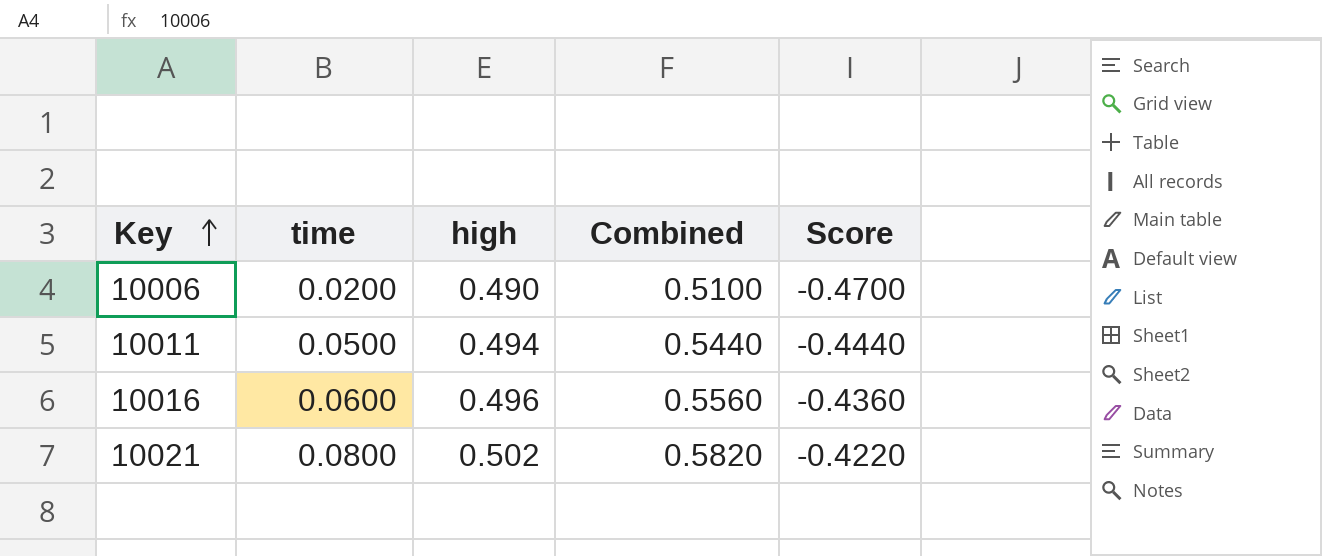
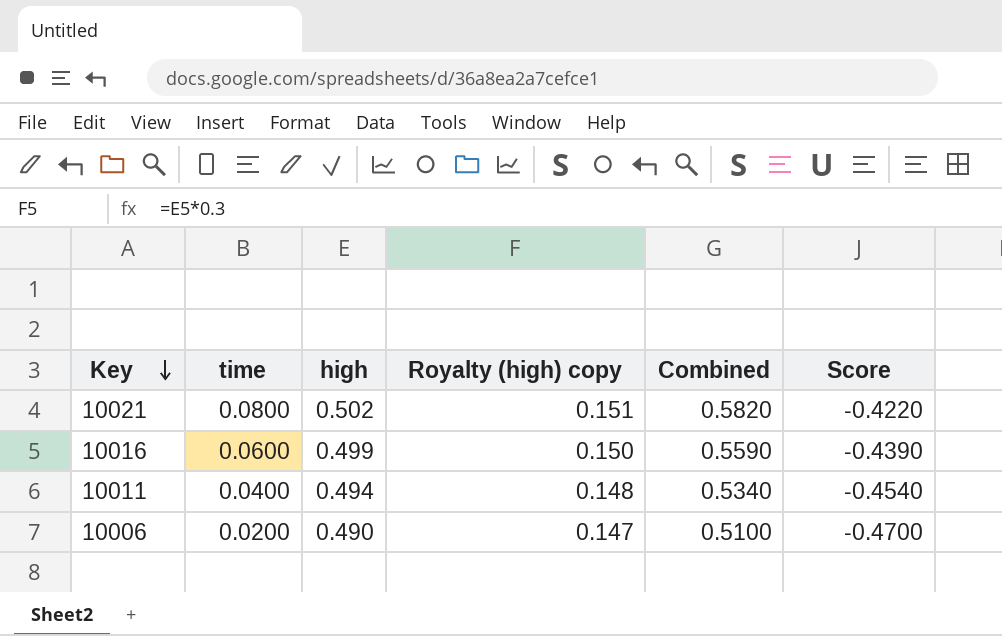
row order: Key ascending -> Key descending
column Royalty (high) copy | formula: none -> [high] * 0.3
10016 | high: 0.496 -> 0.499
10016 | Combined: 0.5560 -> 0.5590
10016 | Score: -0.4360 -> -0.4390
10011 | time: 0.0500 -> 0.0400
10011 | Combined: 0.5440 -> 0.5340
10011 | Score: -0.4440 -> -0.4540

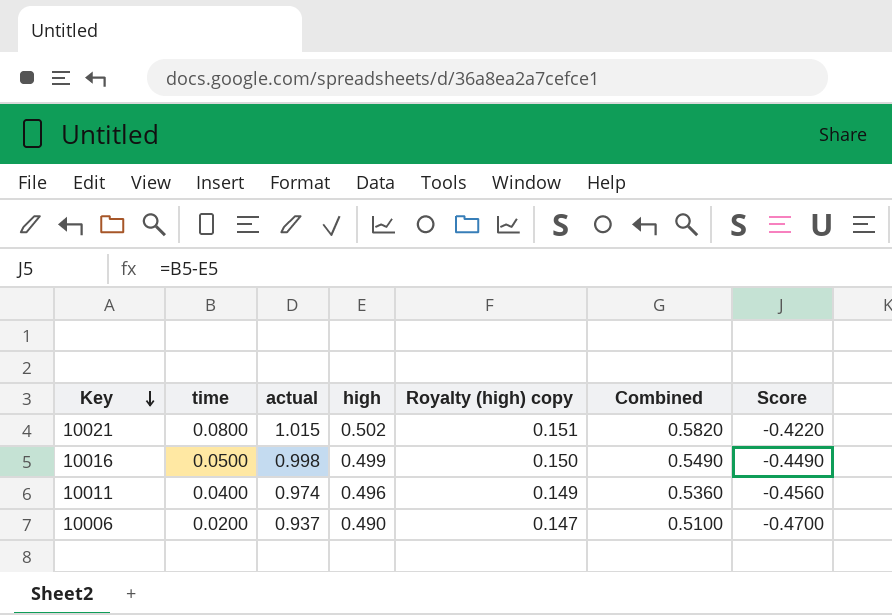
column actual | position: none -> 3
10016 | time: 0.0600 -> 0.0500
10016 | Combined: 0.5590 -> 0.5490
10016 | Score: -0.4390 -> -0.4490
10011 | high: 0.494 -> 0.496
10011 | Royalty (high) copy: 0.148 -> 0.149
10011 | Combined: 0.5340 -> 0.5360
10011 | Score: -0.4540 -> -0.4560

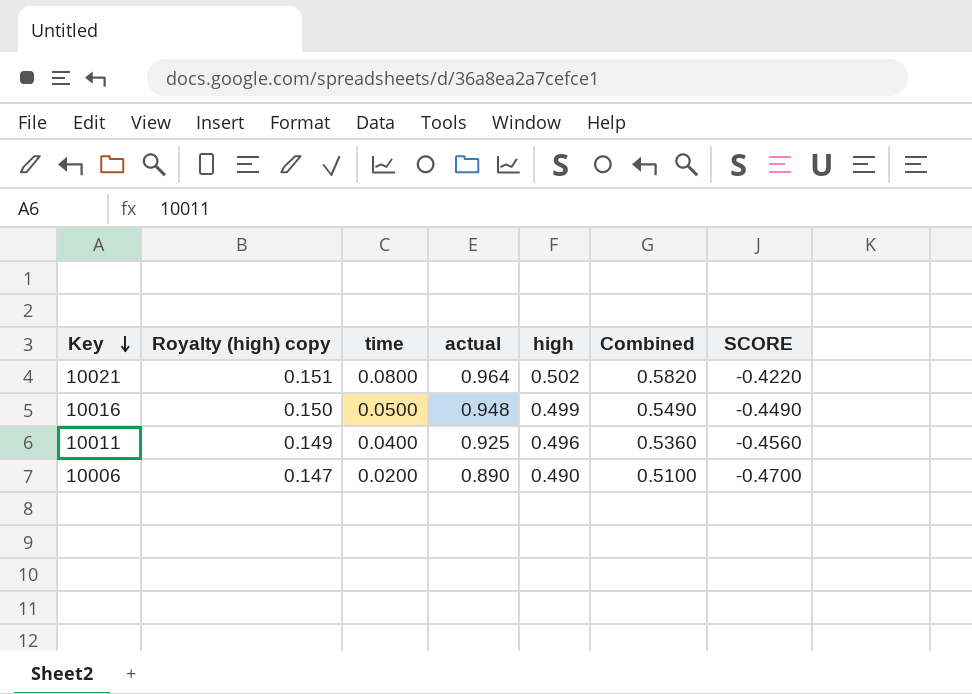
column Royalty (high) copy | position: 5 -> 2
column name: Score -> SCORE
10021 | actual: 1.015 -> 0.964
10016 | actual: 0.998 -> 0.948
10011 | actual: 0.974 -> 0.925
10006 | actual: 0.937 -> 0.890

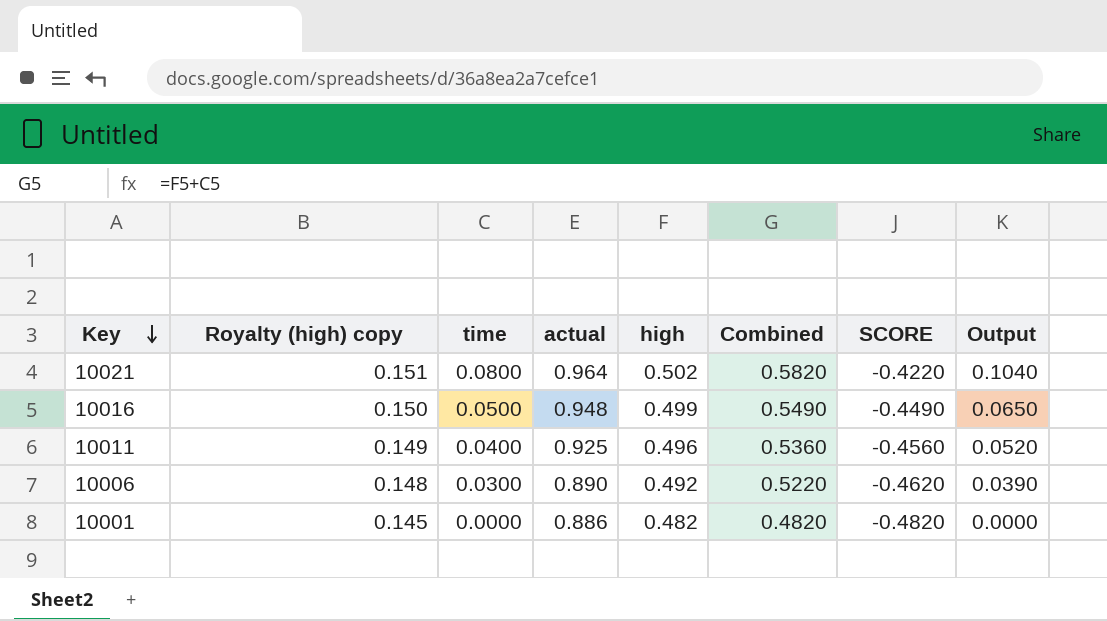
column Output | formula: none -> [time] * 1.3
10006 | Royalty (high) copy: 0.147 -> 0.148
10006 | time: 0.0200 -> 0.0300
10006 | high: 0.490 -> 0.492
10006 | Combined: 0.5100 -> 0.5220
10006 | SCORE: -0.4700 -> -0.4620
row 10001: none -> 0.145 | 0.0000 | 0.886 | 0.482 | 0.4820 | -0.4820 | 0.0000

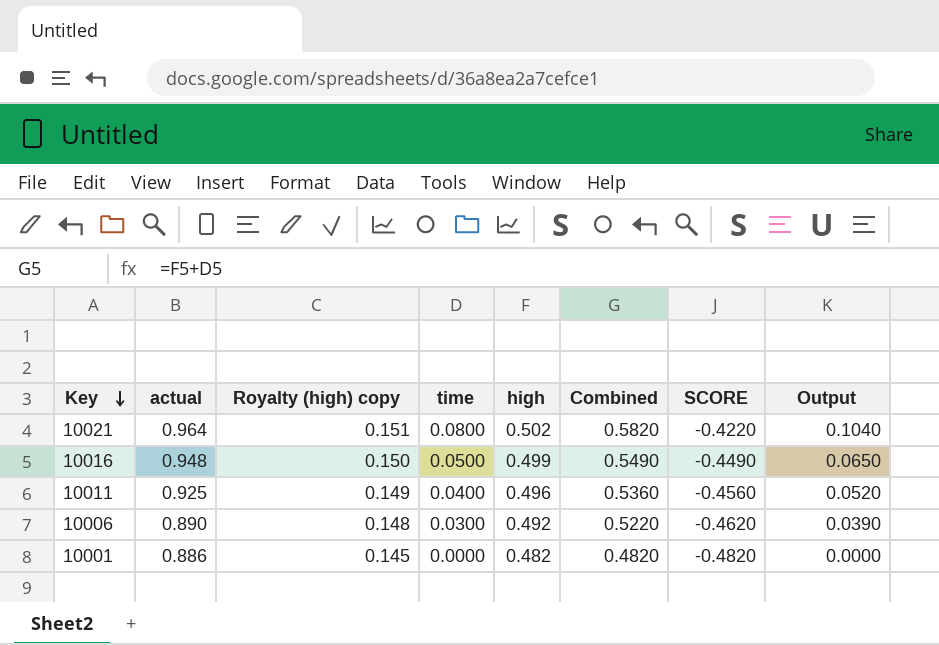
column actual | position: 4 -> 2

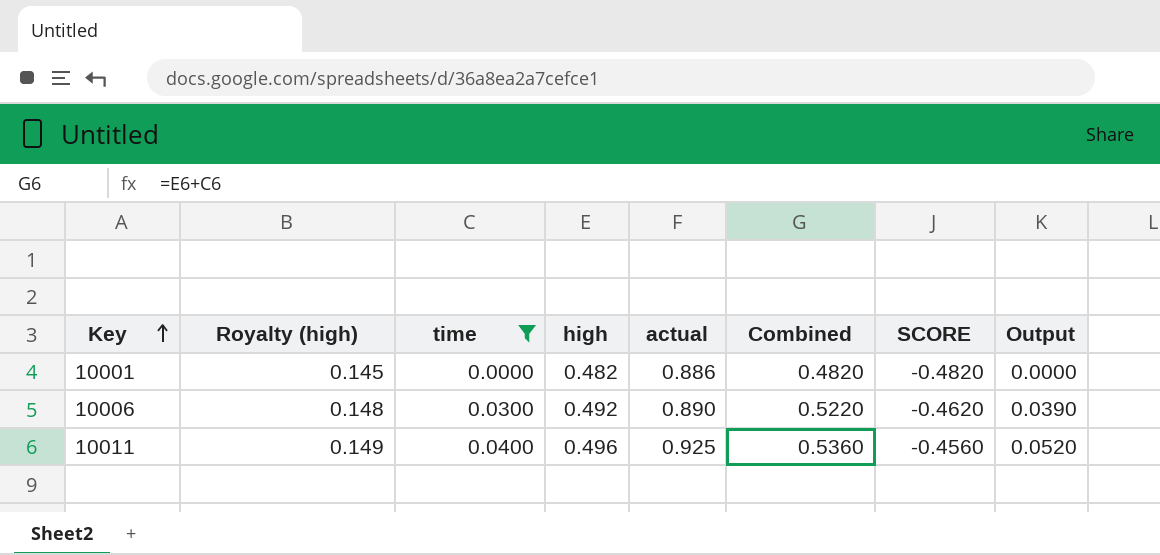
filter: none -> time <= 0.0400
row order: Key descending -> Key ascending
column name: Royalty (high) copy -> Royalty (high)
column actual | position: 2 -> 5

